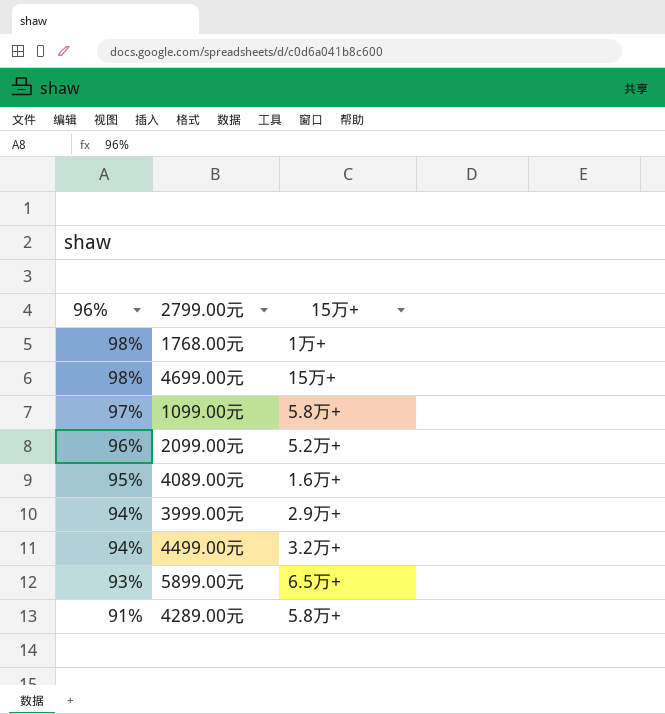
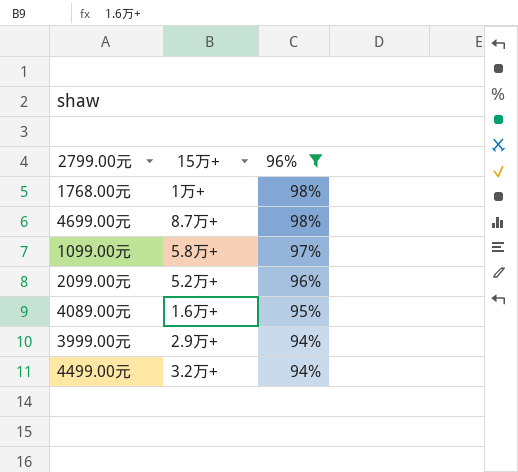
filter: none -> 96% >= 94%
column 96% | position: 1 -> 3
4699.00元 | 15万+: 15万+ -> 8.7万+

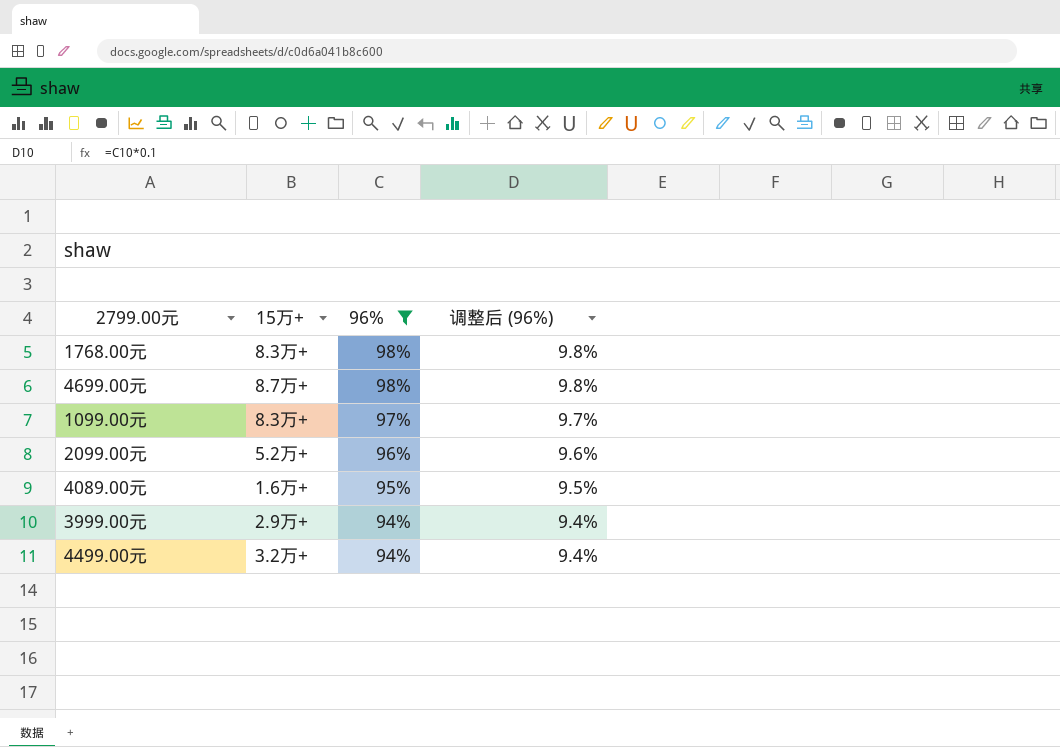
column 调整后 (96%) | formula: none -> [96%] * 0.1
1768.00元 | 15万+: 1万+ -> 8.3万+
1099.00元 | 15万+: 5.8万+ -> 8.3万+

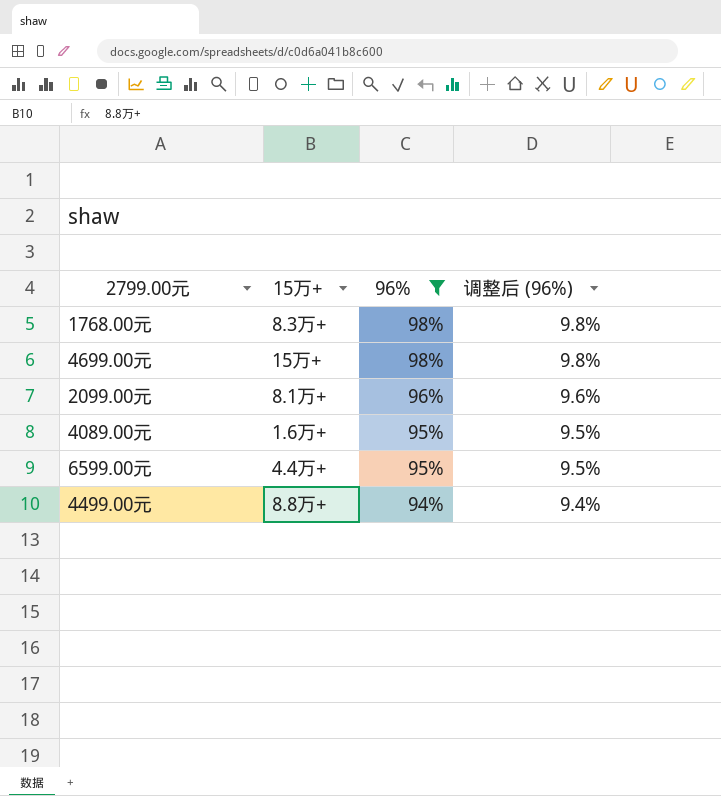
row 1099.00元: 8.3万+ | 97% | 9.7% -> none
row 3999.00元: 2.9万+ | 94% | 9.4% -> none
4699.00元 | 15万+: 8.7万+ -> 15万+
2099.00元 | 15万+: 5.2万+ -> 8.1万+
row 6599.00元: none -> 4.4万+ | 95% | 9.5%
4499.00元 | 15万+: 3.2万+ -> 8.8万+

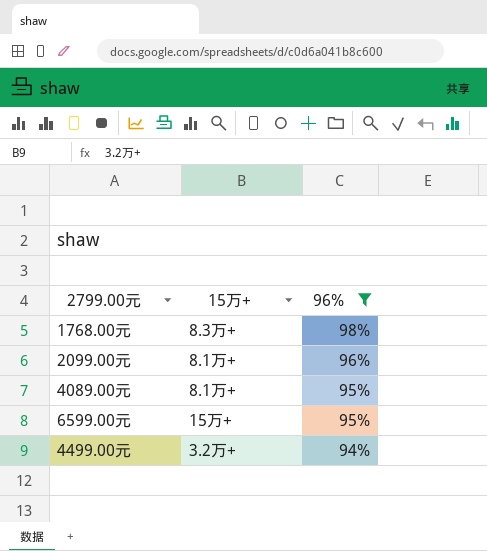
column 调整后 (96%) | formula: [96%] * 0.1 -> none
row 4699.00元: 15万+ | 98% | 9.8% -> none
4089.00元 | 15万+: 1.6万+ -> 8.1万+
6599.00元 | 15万+: 4.4万+ -> 15万+
4499.00元 | 15万+: 8.8万+ -> 3.2万+

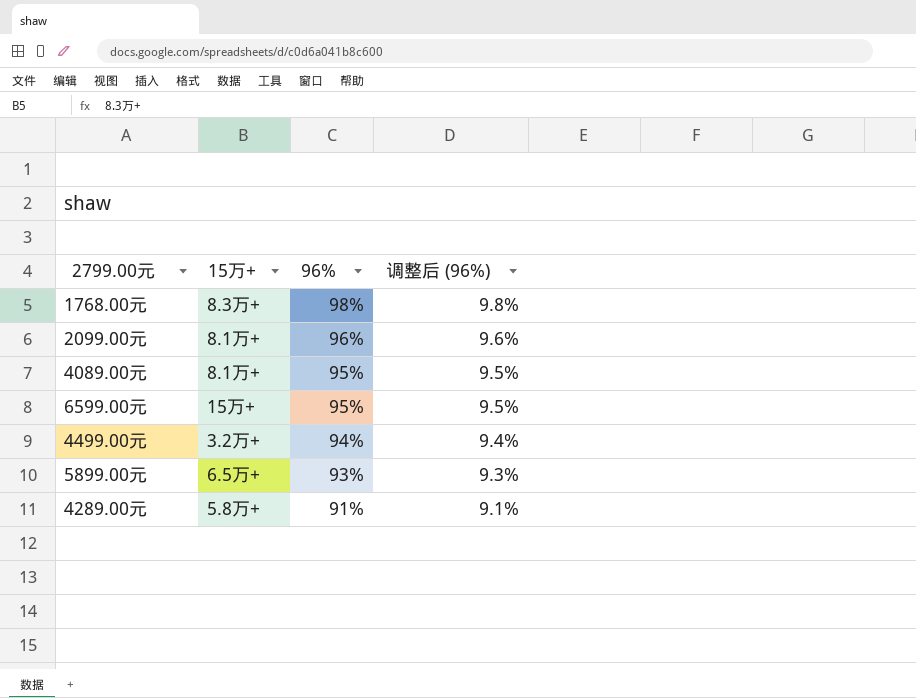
filter: 96% >= 94% -> none
column 调整后 (96%) | formula: none -> [96%] * 0.1

